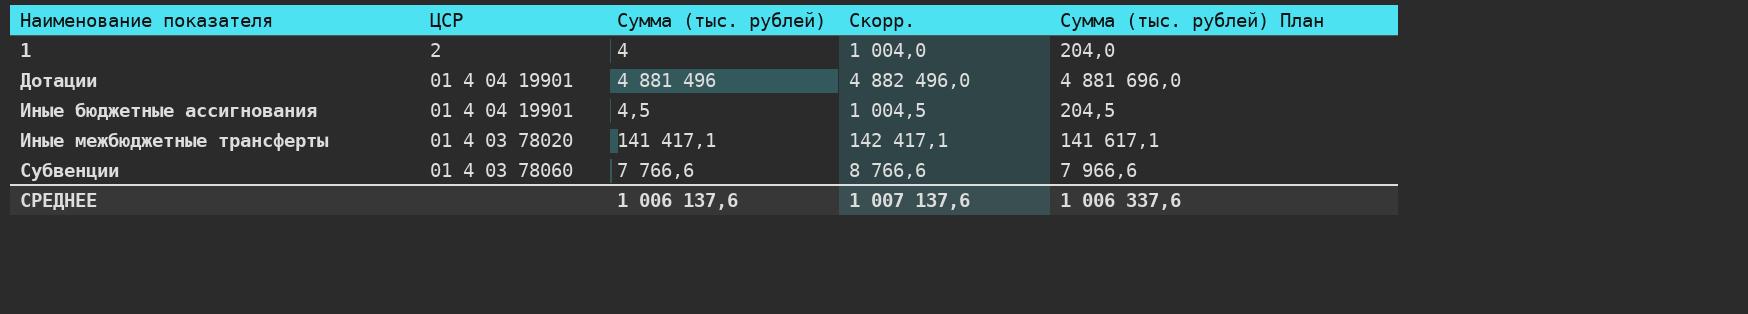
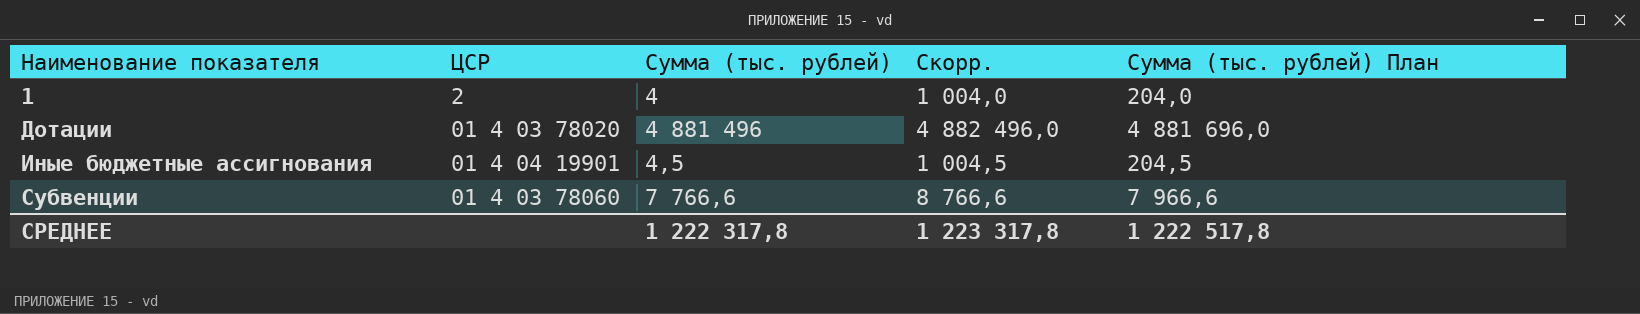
row Иные межбюджетные трансферты: 01 4 03 78020 | 141 417,1 | 142 417,1 | 141 617,1 -> none
Дотации | ЦСР: 01 4 04 19901 -> 01 4 03 78020
СРЕДНЕЕ | Сумма (тыс. рублей): 1 006 137,6 -> 1 222 317,8
СРЕДНЕЕ | Скорр.: 1 007 137,6 -> 1 223 317,8
СРЕДНЕЕ | Сумма (тыс. рублей) План: 1 006 337,6 -> 1 222 517,8

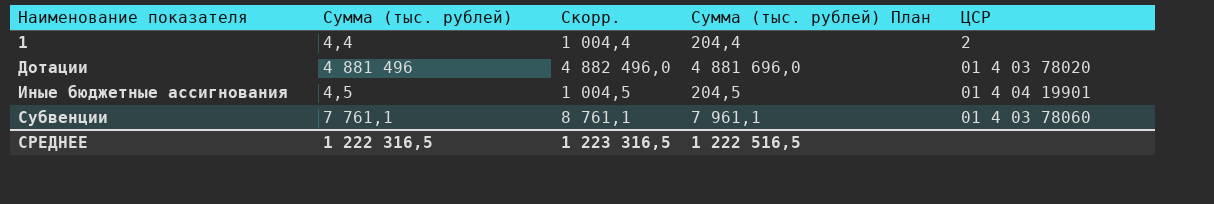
column ЦСР | position: 2 -> 5
1 | Сумма (тыс. рублей): 4 -> 4,4
1 | Скорр.: 1 004,0 -> 1 004,4
1 | Сумма (тыс. рублей) План: 204,0 -> 204,4
Субвенции | Сумма (тыс. рублей): 7 766,6 -> 7 761,1
Субвенции | Скорр.: 8 766,6 -> 8 761,1
Субвенции | Сумма (тыс. рублей) План: 7 966,6 -> 7 961,1
СРЕДНЕЕ | Сумма (тыс. рублей): 1 222 317,8 -> 1 222 316,5
СРЕДНЕЕ | Скорр.: 1 223 317,8 -> 1 223 316,5
СРЕДНЕЕ | Сумма (тыс. рублей) План: 1 222 517,8 -> 1 222 516,5

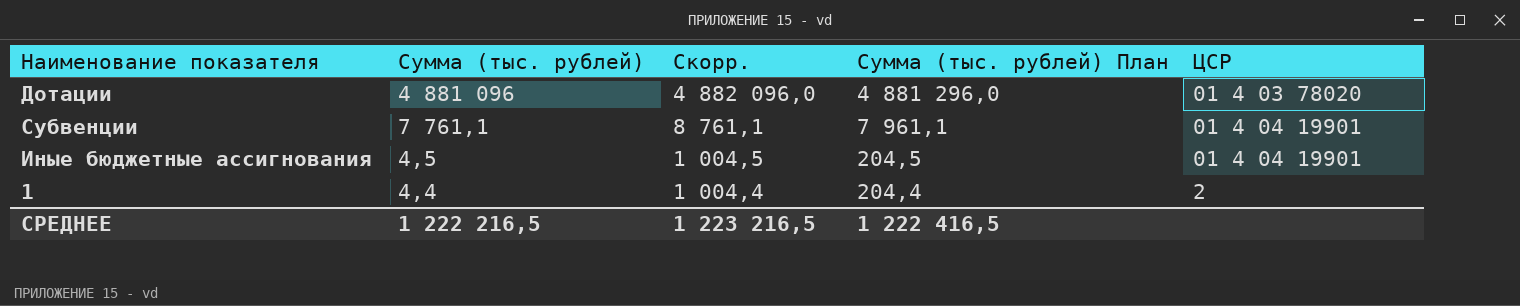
row order: Наименование показателя ascending -> Сумма (тыс. рублей) descending
Дотации | Сумма (тыс. рублей): 4 881 496 -> 4 881 096
Дотации | Скорр.: 4 882 496,0 -> 4 882 096,0
Дотации | Сумма (тыс. рублей) План: 4 881 696,0 -> 4 881 296,0
Субвенции | ЦСР: 01 4 03 78060 -> 01 4 04 19901
СРЕДНЕЕ | Сумма (тыс. рублей): 1 222 316,5 -> 1 222 216,5
СРЕДНЕЕ | Скорр.: 1 223 316,5 -> 1 223 216,5
СРЕДНЕЕ | Сумма (тыс. рублей) План: 1 222 516,5 -> 1 222 416,5

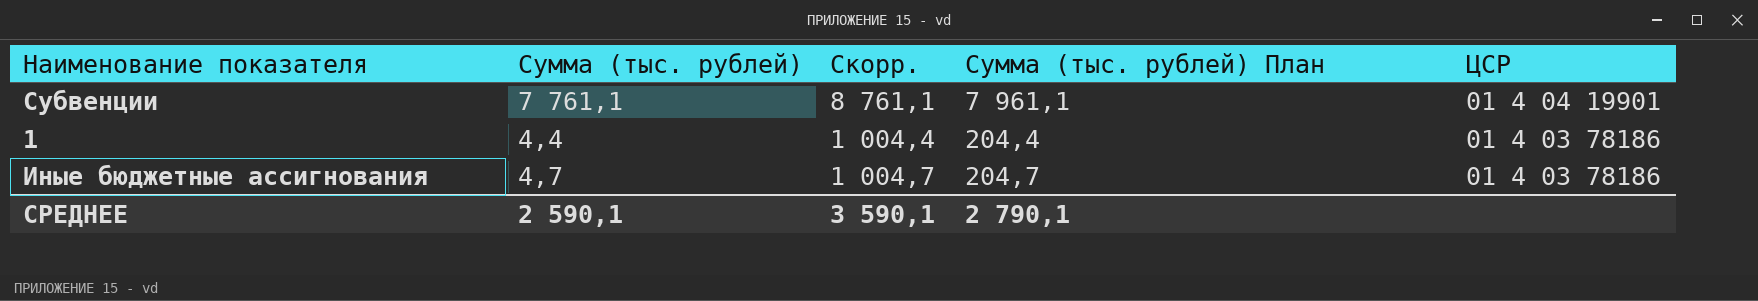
row order: Сумма (тыс. рублей) descending -> ЦСР descending
row Дотации: 4 881 096 | 4 882 096,0 | 4 881 296,0 | 01 4 03 78020 -> none
1 | ЦСР: 2 -> 01 4 03 78186
Иные бюджетные ассигнования | Сумма (тыс. рублей): 4,5 -> 4,7
Иные бюджетные ассигнования | Скорр.: 1 004,5 -> 1 004,7
Иные бюджетные ассигнования | Сумма (тыс. рублей) План: 204,5 -> 204,7
Иные бюджетные ассигнования | ЦСР: 01 4 04 19901 -> 01 4 03 78186
СРЕДНЕЕ | Сумма (тыс. рублей): 1 222 216,5 -> 2 590,1
СРЕДНЕЕ | Скорр.: 1 223 216,5 -> 3 590,1
СРЕДНЕЕ | Сумма (тыс. рублей) План: 1 222 416,5 -> 2 790,1

